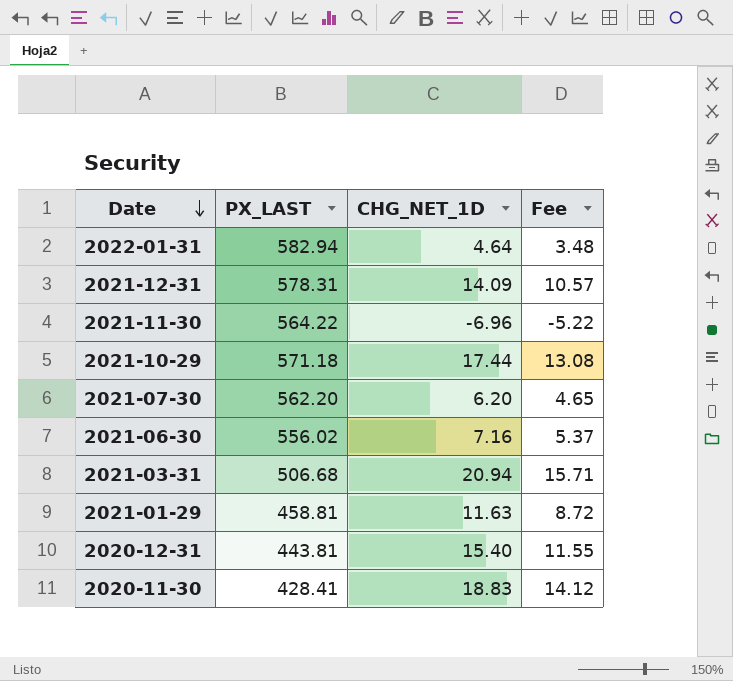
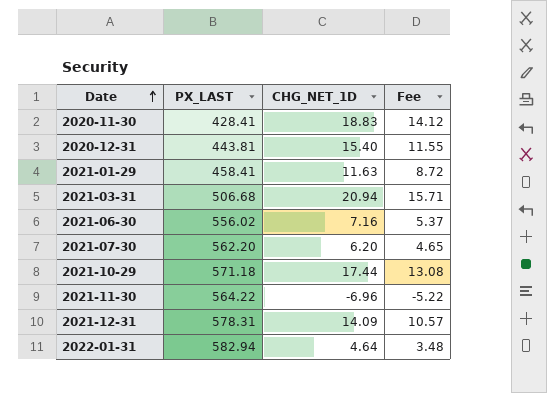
row order: Date descending -> Date ascending
2021-01-29 | PX_LAST: 458.81 -> 458.41

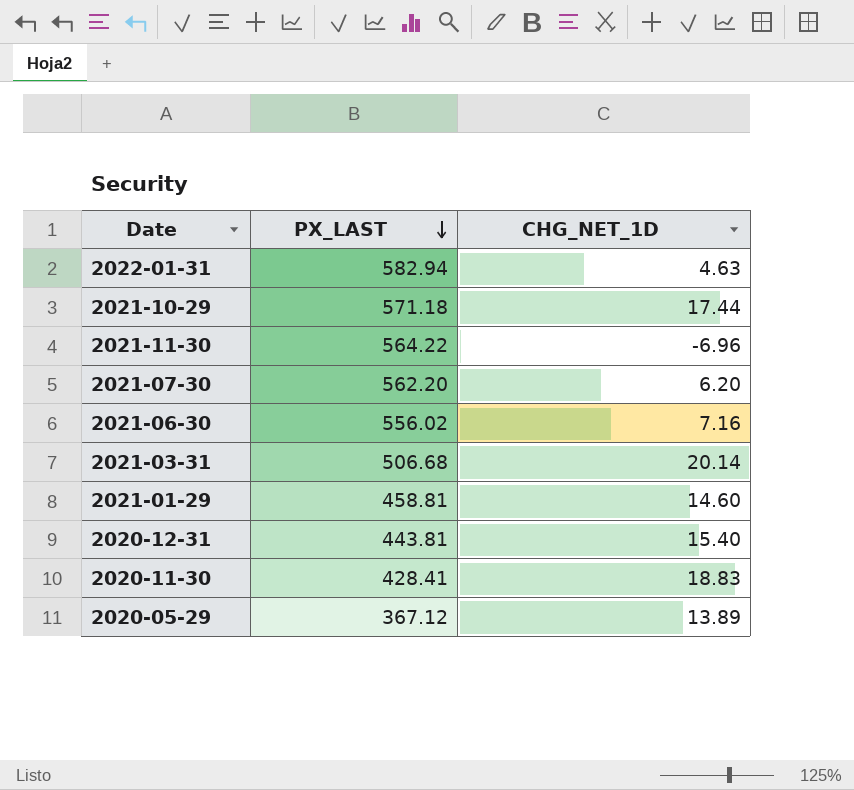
row order: Date ascending -> PX_LAST descending
column Fee | formula: [CHG_NET_1D] * 0.75 -> none
row 2021-12-31: 578.31 | 14.09 | 10.57 -> none
2022-01-31 | CHG_NET_1D: 4.64 -> 4.63
2021-03-31 | CHG_NET_1D: 20.94 -> 20.14
2021-01-29 | PX_LAST: 458.41 -> 458.81
2021-01-29 | CHG_NET_1D: 11.63 -> 14.60
row 2020-05-29: none -> 367.12 | 13.89

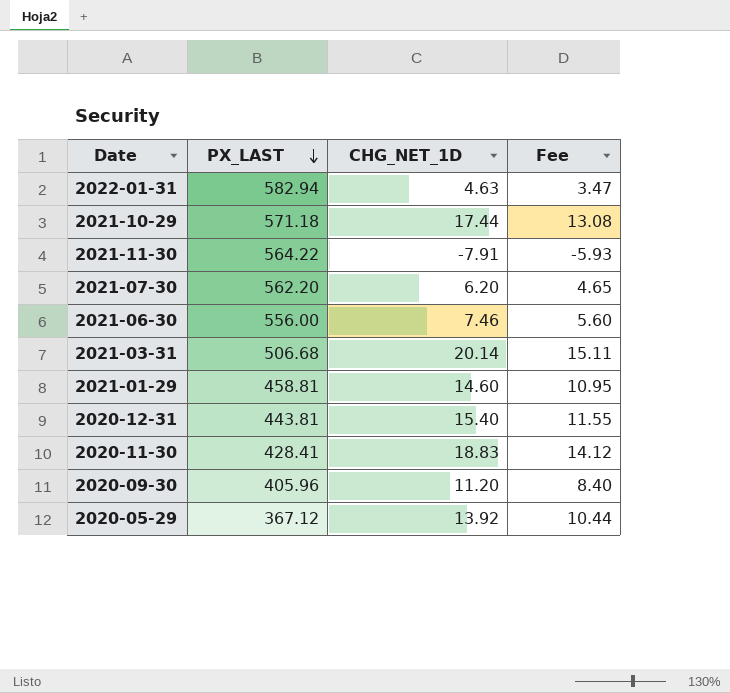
column Fee | formula: none -> [CHG_NET_1D] * 0.75
2021-11-30 | CHG_NET_1D: -6.96 -> -7.91
2021-06-30 | PX_LAST: 556.02 -> 556.00
2021-06-30 | CHG_NET_1D: 7.16 -> 7.46
row 2020-09-30: none -> 405.96 | 11.20 | 8.40
2020-05-29 | CHG_NET_1D: 13.89 -> 13.92

